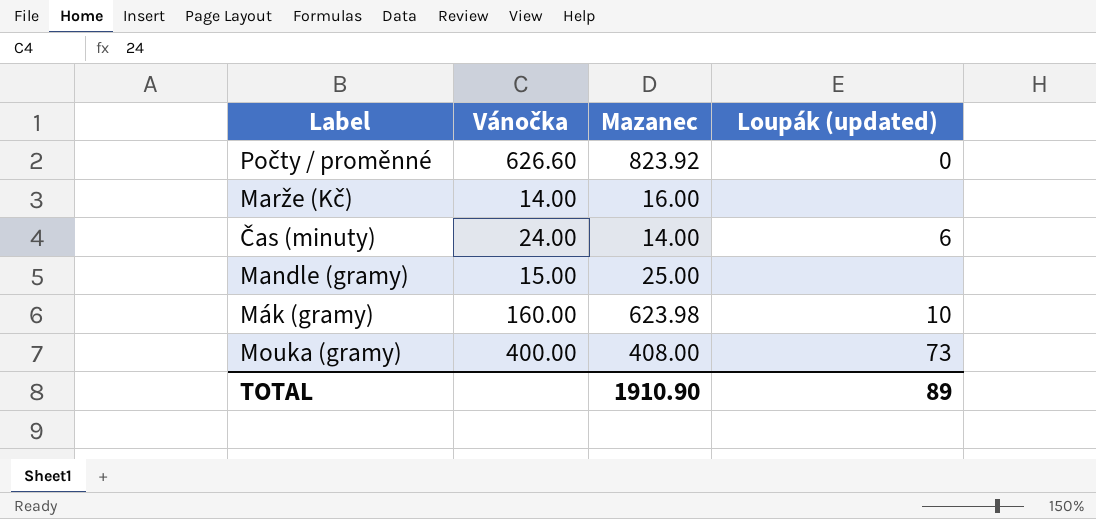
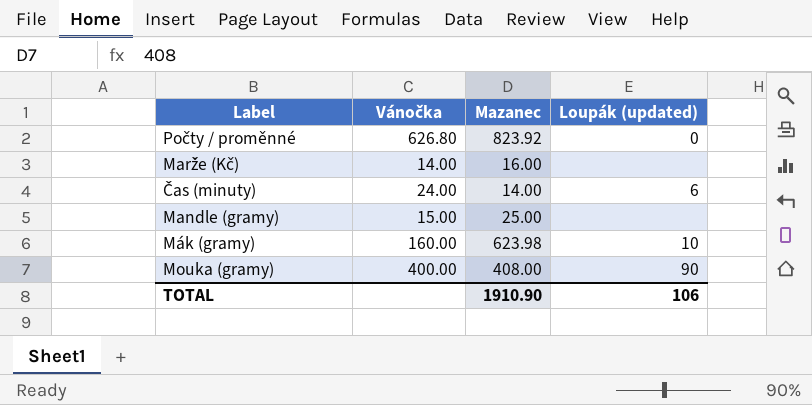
Počty / proměnné | Vánočka: 626.60 -> 626.80
Mouka (gramy) | Loupák (updated): 73 -> 90
TOTAL | Loupák (updated): 89 -> 106

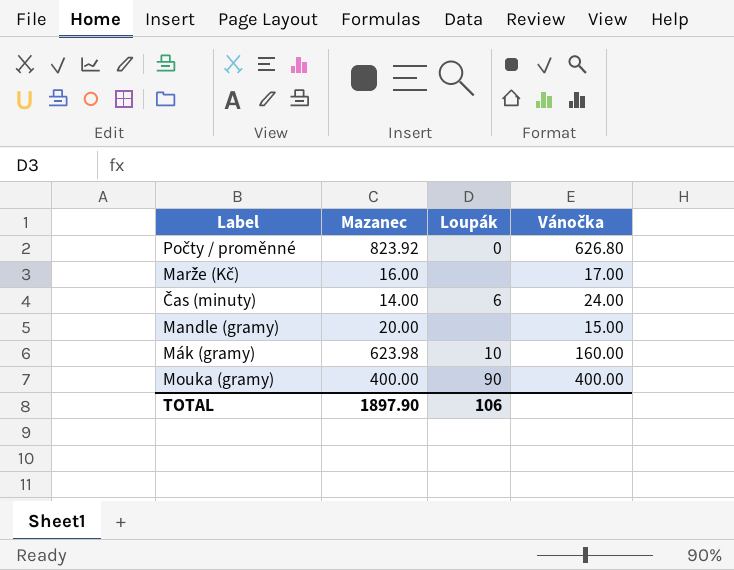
column name: Loupák (updated) -> Loupák
column Vánočka | position: 2 -> 4
Marže (Kč) | Vánočka: 14.00 -> 17.00
Mandle (gramy) | Mazanec: 25.00 -> 20.00
Mouka (gramy) | Mazanec: 408.00 -> 400.00
TOTAL | Mazanec: 1910.90 -> 1897.90

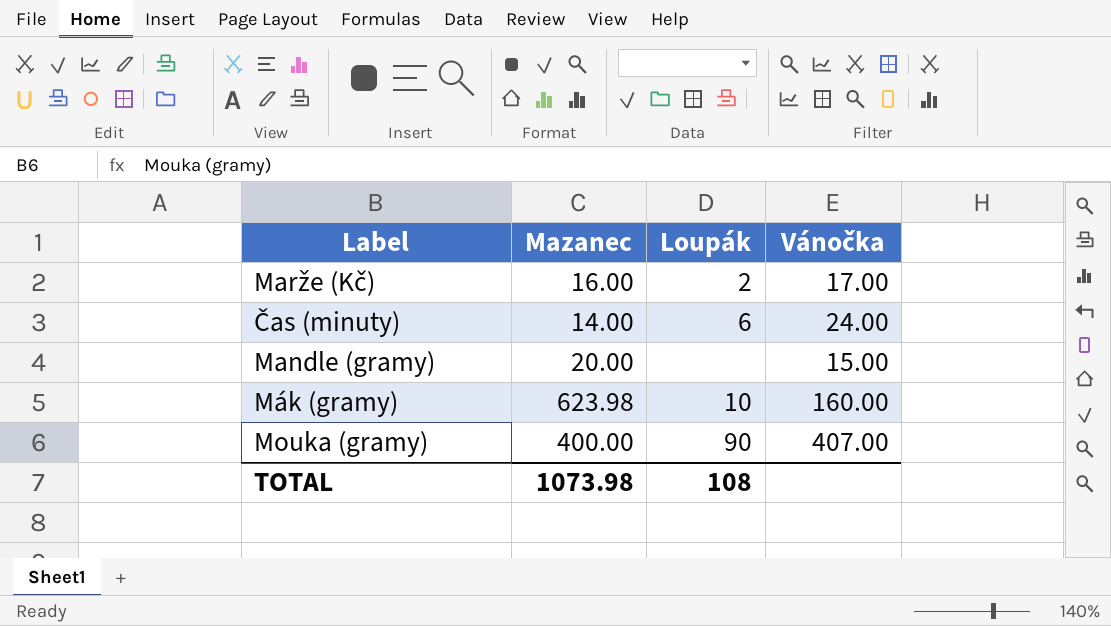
row Počty / proměnné: 823.92 | 0 | 626.80 -> none
Marže (Kč) | Loupák: none -> 2
Mouka (gramy) | Vánočka: 400.00 -> 407.00
TOTAL | Mazanec: 1897.90 -> 1073.98
TOTAL | Loupák: 106 -> 108

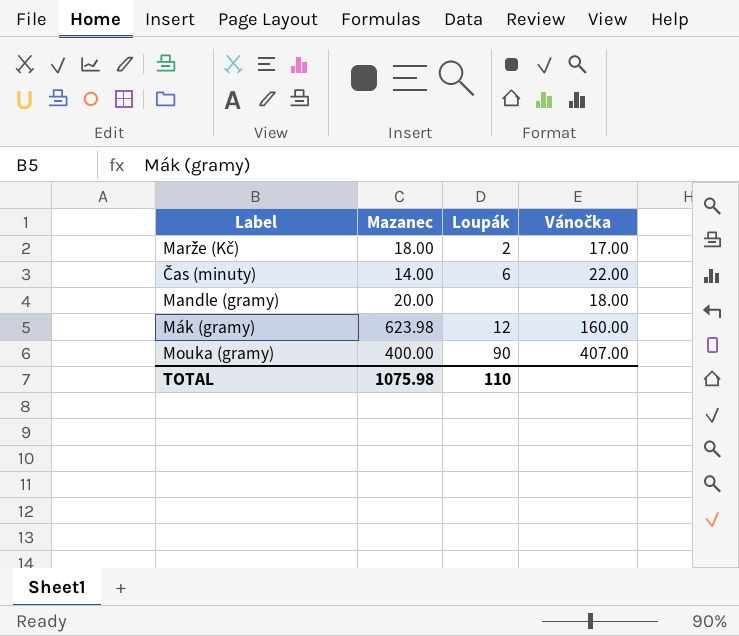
Marže (Kč) | Mazanec: 16.00 -> 18.00
Čas (minuty) | Vánočka: 24.00 -> 22.00
Mandle (gramy) | Vánočka: 15.00 -> 18.00
Mák (gramy) | Loupák: 10 -> 12
TOTAL | Mazanec: 1073.98 -> 1075.98
TOTAL | Loupák: 108 -> 110

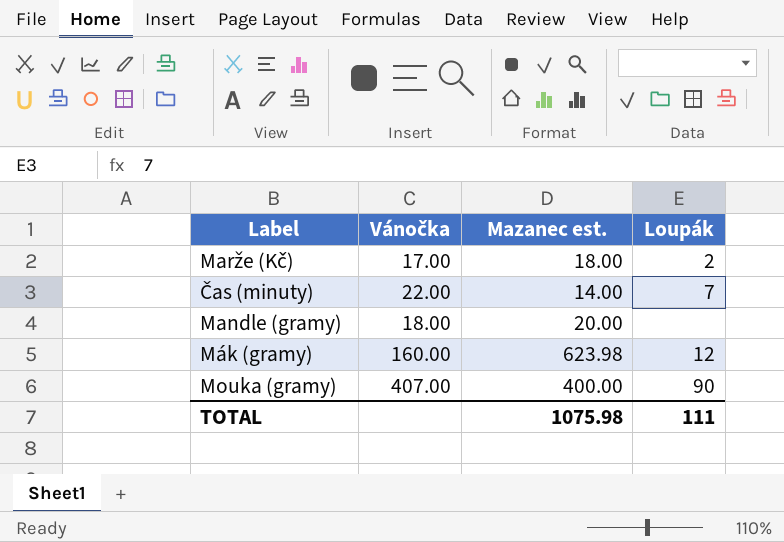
column Vánočka | position: 4 -> 2
column name: Mazanec -> Mazanec est.
Čas (minuty) | Loupák: 6 -> 7
TOTAL | Loupák: 110 -> 111

